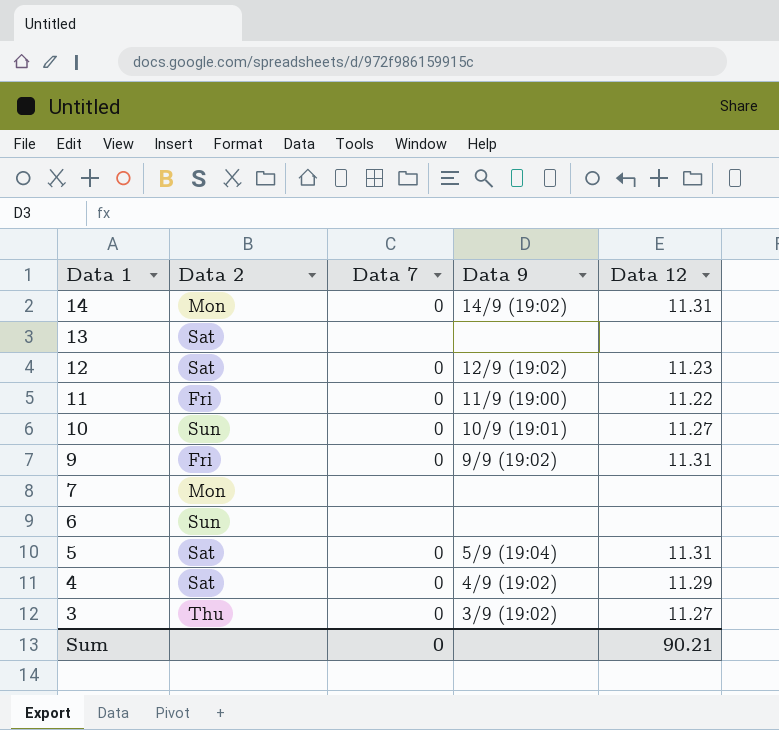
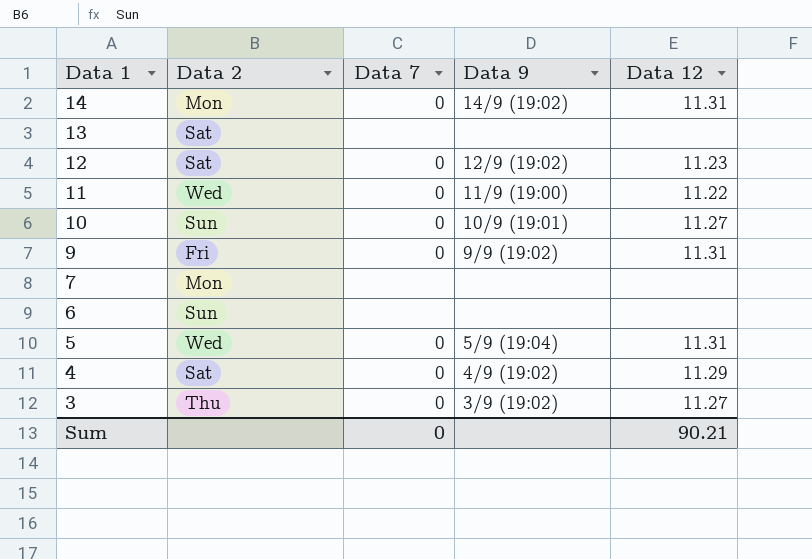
11 | Data 2: Fri -> Wed
5 | Data 2: Sat -> Wed

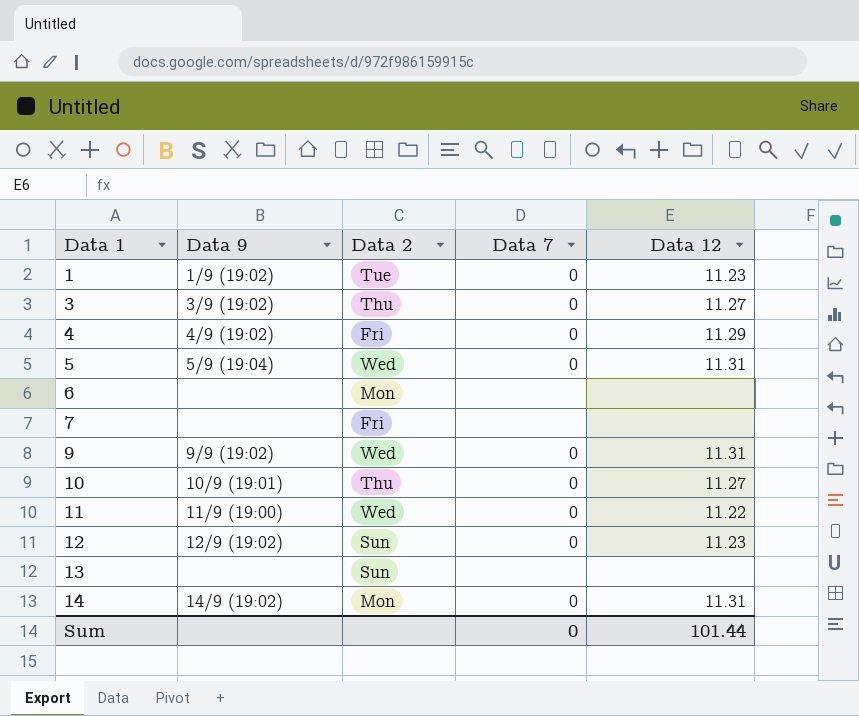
row order: Data 1 descending -> Data 1 ascending
column Data 9 | position: 4 -> 2
row 1: none -> 1/9 (19:02) | Tue | 0 | 11.23
4 | Data 2: Sat -> Fri
6 | Data 2: Sun -> Mon
7 | Data 2: Mon -> Fri
9 | Data 2: Fri -> Wed
10 | Data 2: Sun -> Thu
12 | Data 2: Sat -> Sun
13 | Data 2: Sat -> Sun
Sum | Data 12: 90.21 -> 101.44

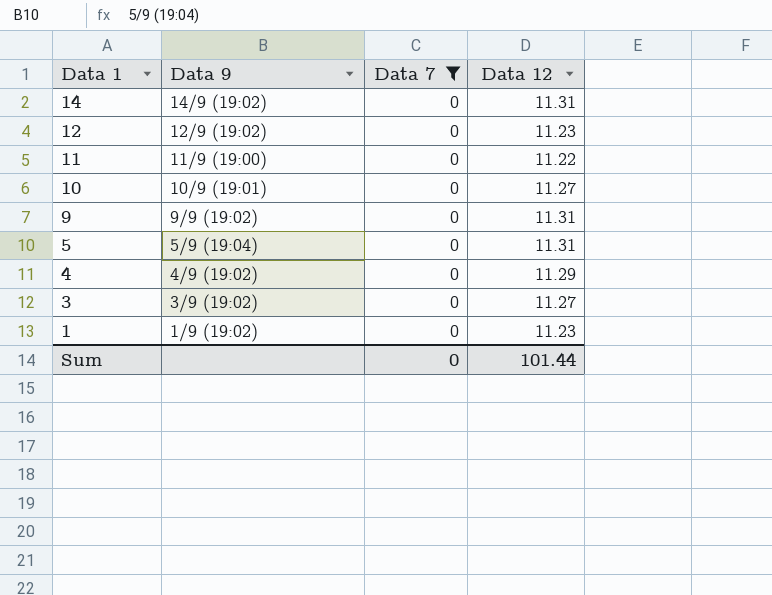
filter: none -> Data 7 = 0
row order: Data 1 ascending -> Data 1 descending
column Data 2 | position: 3 -> none

